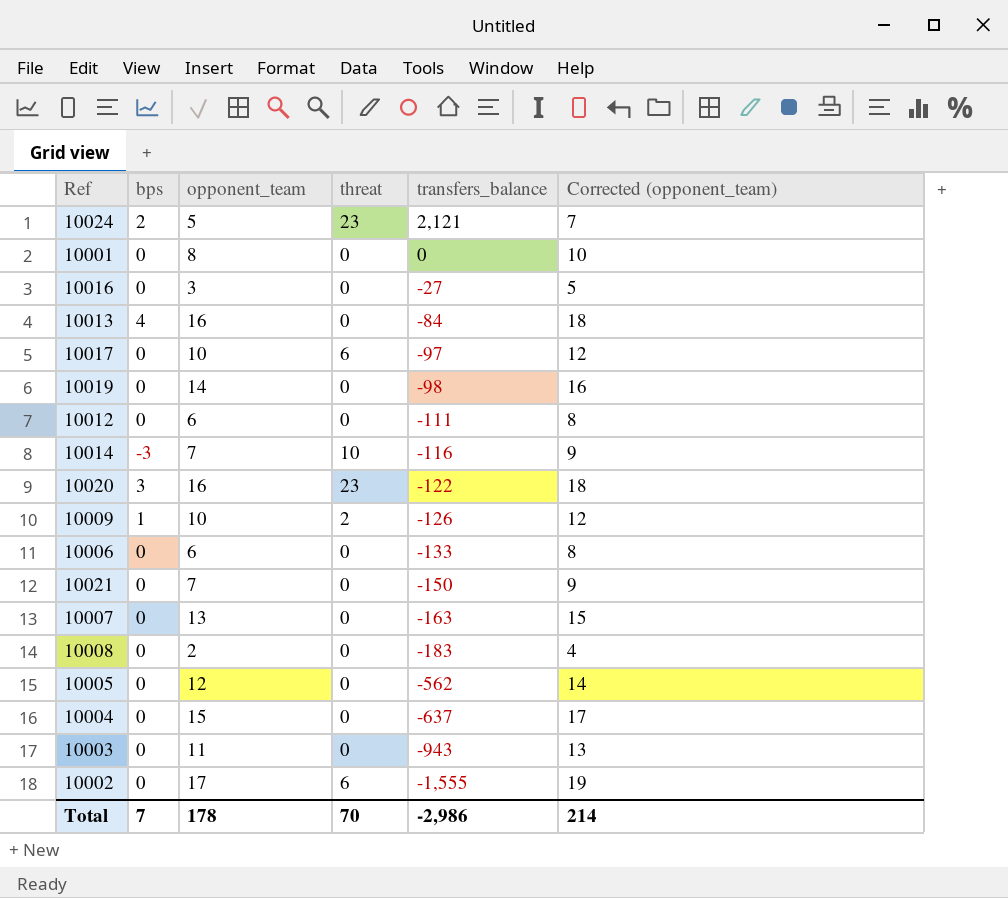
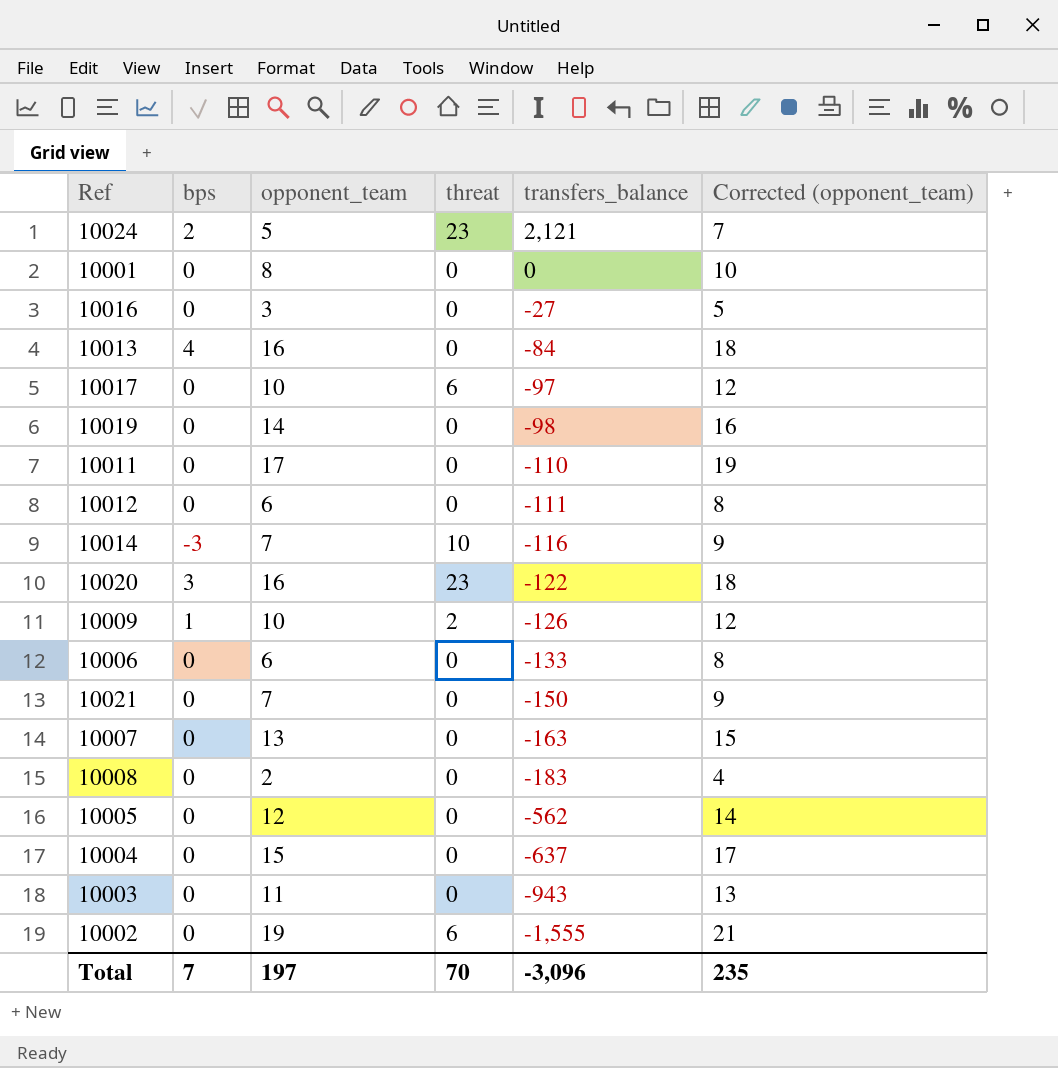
row 10011: none -> 0 | 17 | 0 | -110 | 19
10002 | opponent_team: 17 -> 19
10002 | Corrected (opponent_team): 19 -> 21
Total | opponent_team: 178 -> 197
Total | transfers_balance: -2,986 -> -3,096
Total | Corrected (opponent_team): 214 -> 235

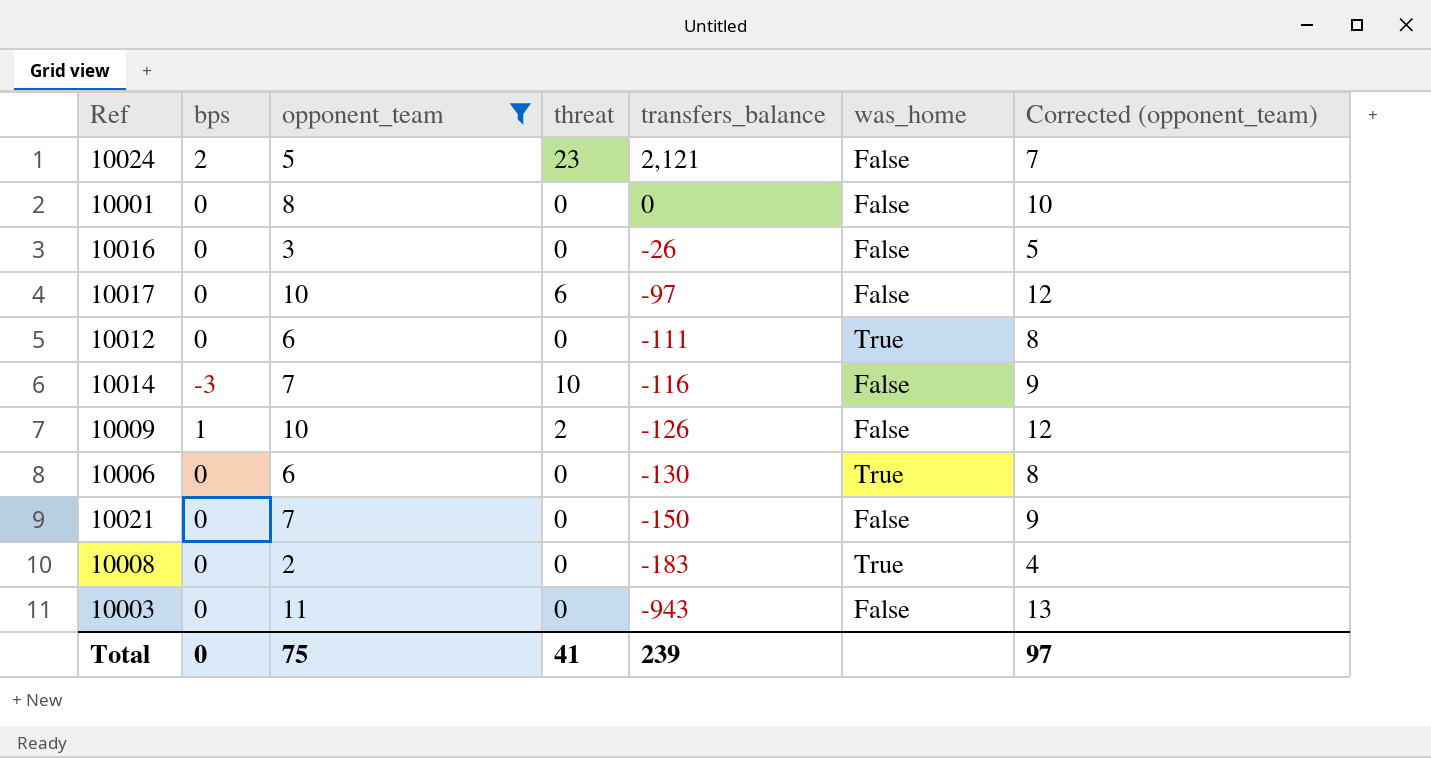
filter: none -> opponent_team <= 11
column was_home | position: none -> 6
10016 | transfers_balance: -27 -> -26
10006 | transfers_balance: -133 -> -130
Total | bps: 7 -> 0
Total | opponent_team: 197 -> 75
Total | threat: 70 -> 41
Total | transfers_balance: -3,096 -> 239
Total | Corrected (opponent_team): 235 -> 97

